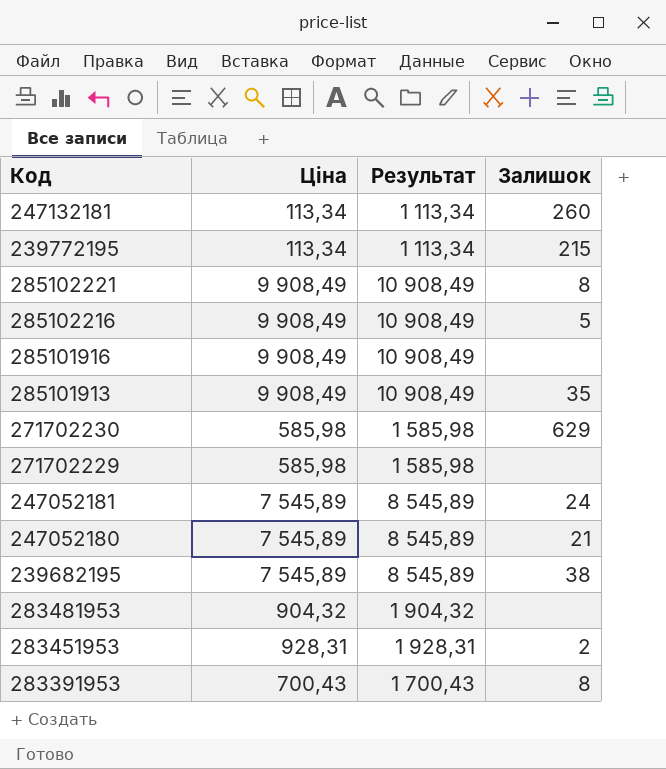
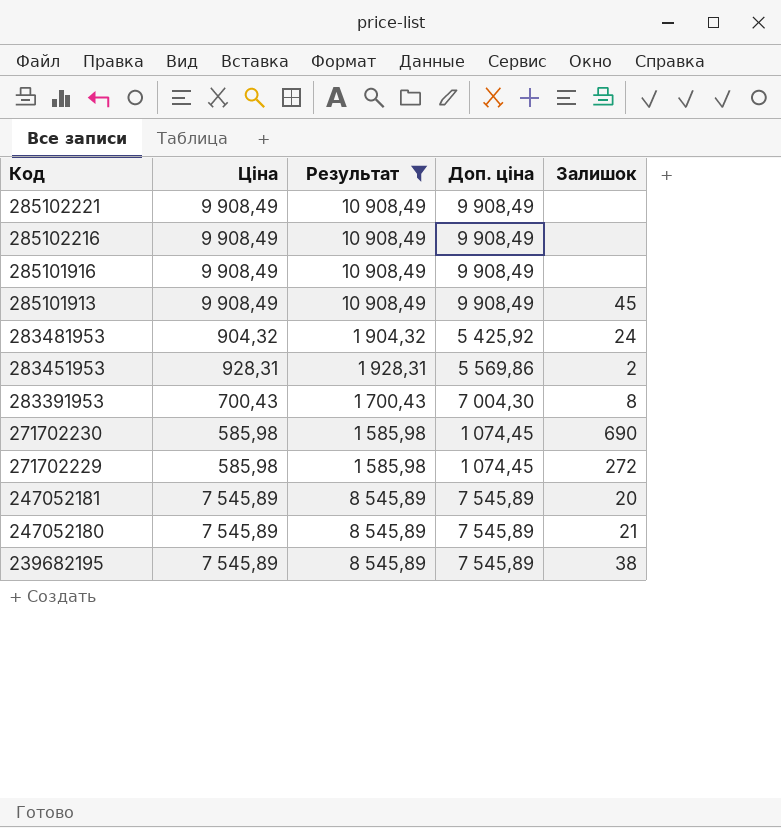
filter: none -> Результат != 1 113,34
row order: none -> Код descending
column Доп. ціна | position: none -> 4
285102221 | Залишок: 8 -> none
285102216 | Залишок: 5 -> none
285101913 | Залишок: 35 -> 45
283481953 | Залишок: none -> 24
271702230 | Залишок: 629 -> 690
271702229 | Залишок: none -> 272
247052181 | Залишок: 24 -> 20

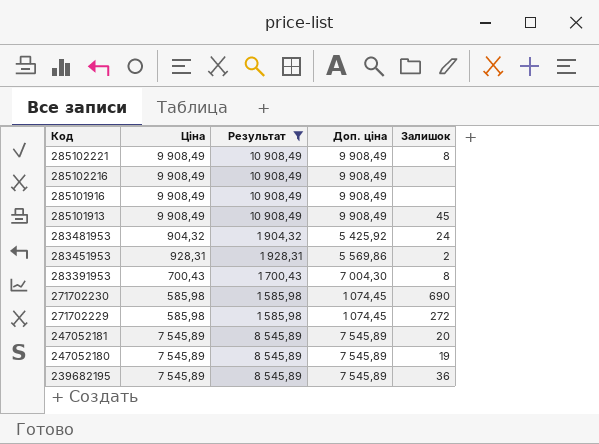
285102221 | Залишок: none -> 8
247052180 | Залишок: 21 -> 19
239682195 | Залишок: 38 -> 36

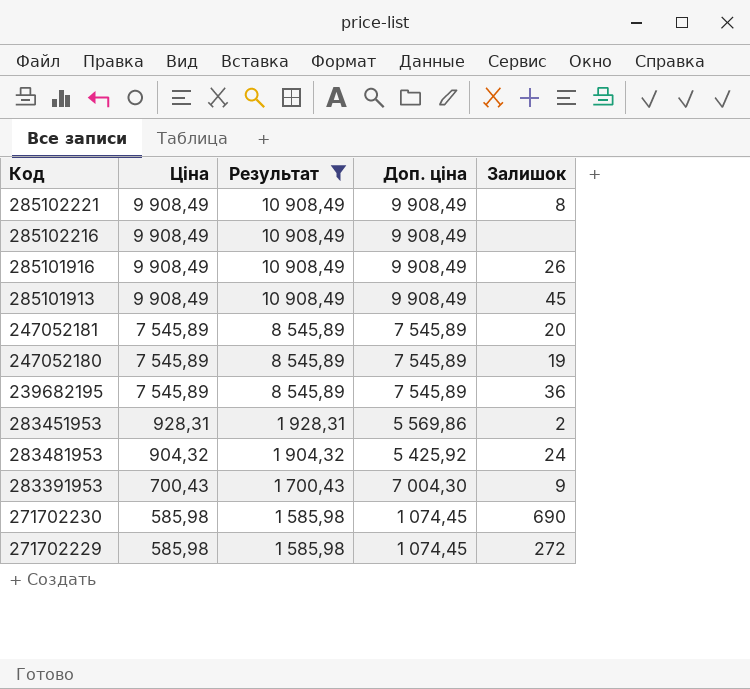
row order: Код descending -> Ціна descending
285101916 | Залишок: none -> 26
283391953 | Залишок: 8 -> 9

